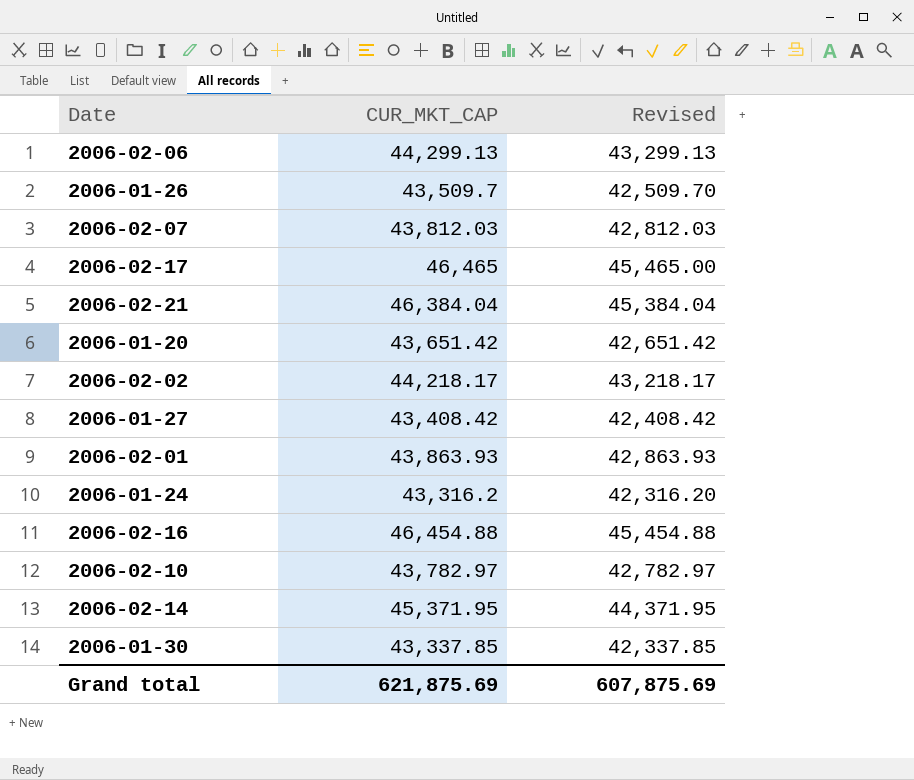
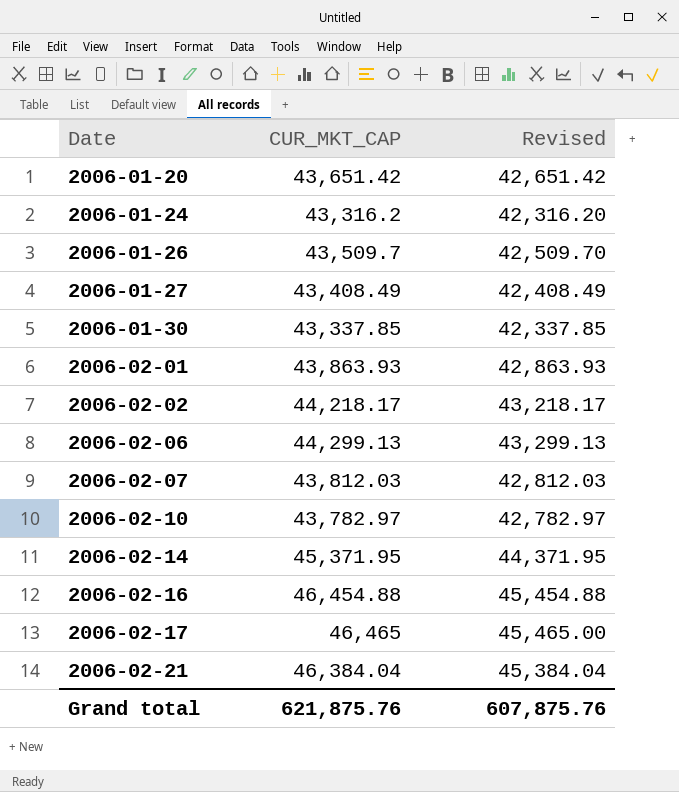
row order: none -> Date ascending
2006-01-27 | CUR_MKT_CAP: 43,408.42 -> 43,408.49
2006-01-27 | Revised: 42,408.42 -> 42,408.49
Grand total | CUR_MKT_CAP: 621,875.69 -> 621,875.76
Grand total | Revised: 607,875.69 -> 607,875.76

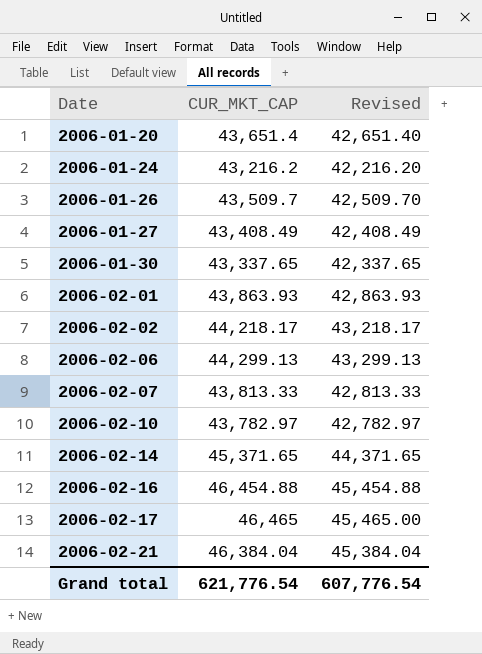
2006-01-20 | CUR_MKT_CAP: 43,651.42 -> 43,651.4
2006-01-20 | Revised: 42,651.42 -> 42,651.40
2006-01-24 | CUR_MKT_CAP: 43,316.2 -> 43,216.2
2006-01-24 | Revised: 42,316.20 -> 42,216.20
2006-01-30 | CUR_MKT_CAP: 43,337.85 -> 43,337.65
2006-01-30 | Revised: 42,337.85 -> 42,337.65
2006-02-07 | CUR_MKT_CAP: 43,812.03 -> 43,813.33
2006-02-07 | Revised: 42,812.03 -> 42,813.33
2006-02-14 | CUR_MKT_CAP: 45,371.95 -> 45,371.65
2006-02-14 | Revised: 44,371.95 -> 44,371.65
Grand total | CUR_MKT_CAP: 621,875.76 -> 621,776.54
Grand total | Revised: 607,875.76 -> 607,776.54

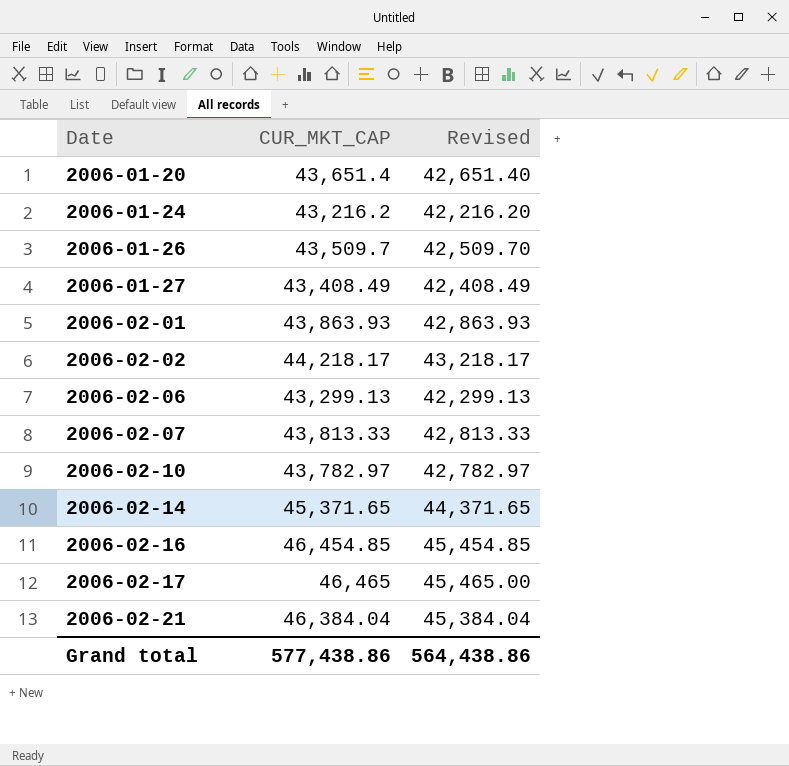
row 2006-01-30: 43,337.65 | 42,337.65 -> none
2006-02-06 | CUR_MKT_CAP: 44,299.13 -> 43,299.13
2006-02-06 | Revised: 43,299.13 -> 42,299.13
2006-02-16 | CUR_MKT_CAP: 46,454.88 -> 46,454.85
2006-02-16 | Revised: 45,454.88 -> 45,454.85
Grand total | CUR_MKT_CAP: 621,776.54 -> 577,438.86
Grand total | Revised: 607,776.54 -> 564,438.86

